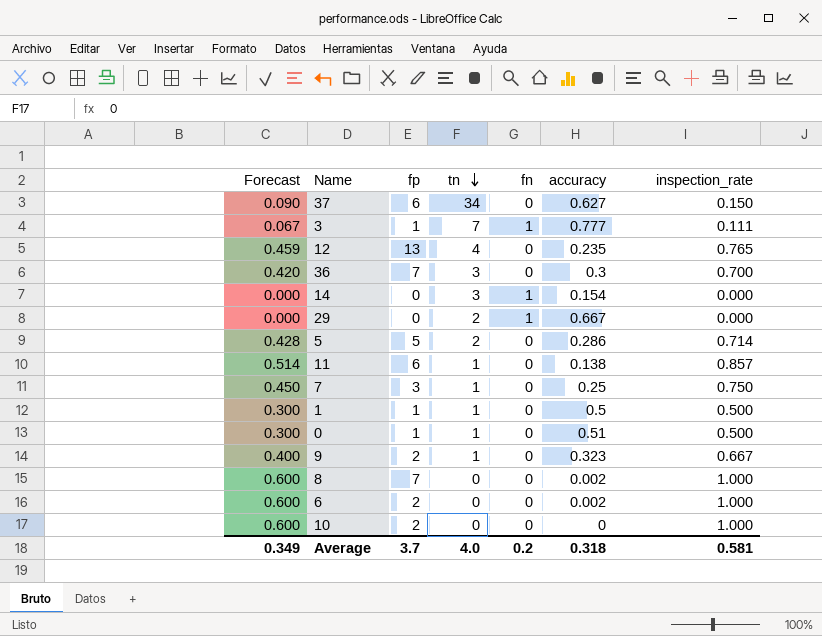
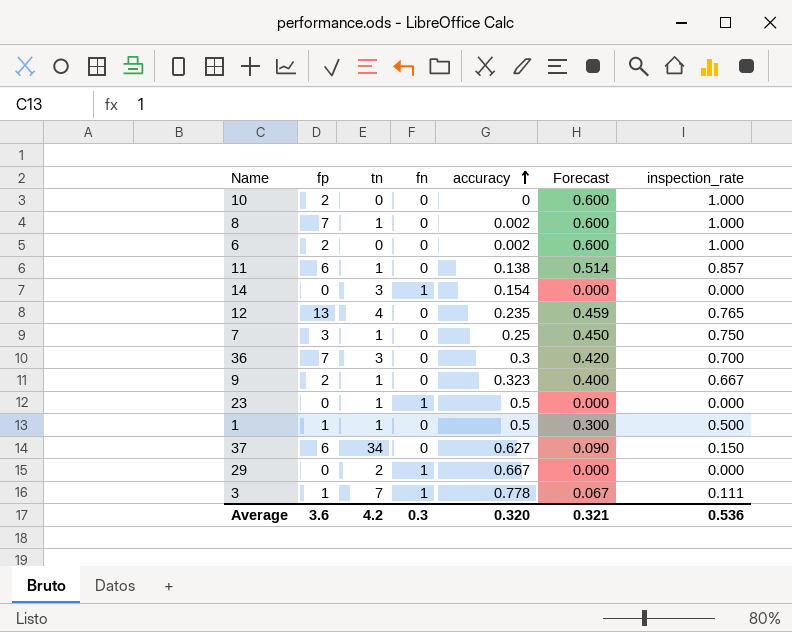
row order: tn descending -> accuracy ascending
column Forecast | position: 1 -> 6
row 5: 0.428 | 5 | 2 | 0 | 0.286 | 0.714 -> none
row 0: 0.300 | 1 | 1 | 0 | 0.51 | 0.500 -> none
8 | tn: 0 -> 1
row 23: none -> 0 | 1 | 1 | 0.5 | 0.000 | 0.000
3 | accuracy: 0.777 -> 0.778
Average | fp: 3.7 -> 3.6
Average | tn: 4.0 -> 4.2
Average | fn: 0.2 -> 0.3
Average | accuracy: 0.318 -> 0.320
Average | Forecast: 0.349 -> 0.321
Average | inspection_rate: 0.581 -> 0.536

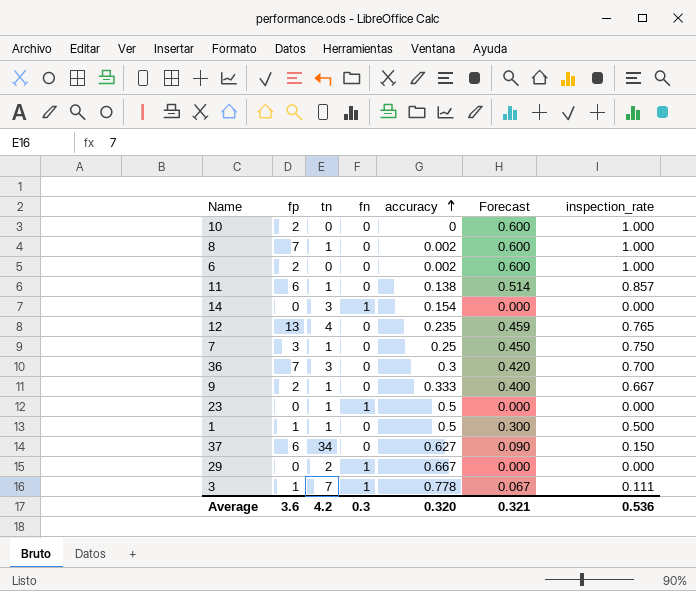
9 | accuracy: 0.323 -> 0.333

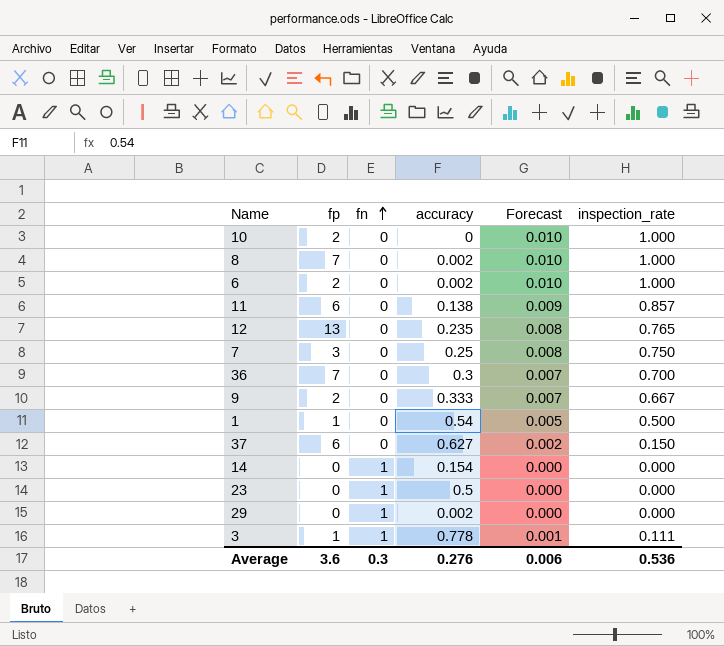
row order: accuracy ascending -> fn ascending
column tn | position: 3 -> none
column Forecast | formula: [inspection_rate] * 0.6 -> [inspection_rate] * 0.01
1 | accuracy: 0.5 -> 0.54
29 | accuracy: 0.667 -> 0.002
Average | accuracy: 0.320 -> 0.276
Average | Forecast: 0.321 -> 0.006

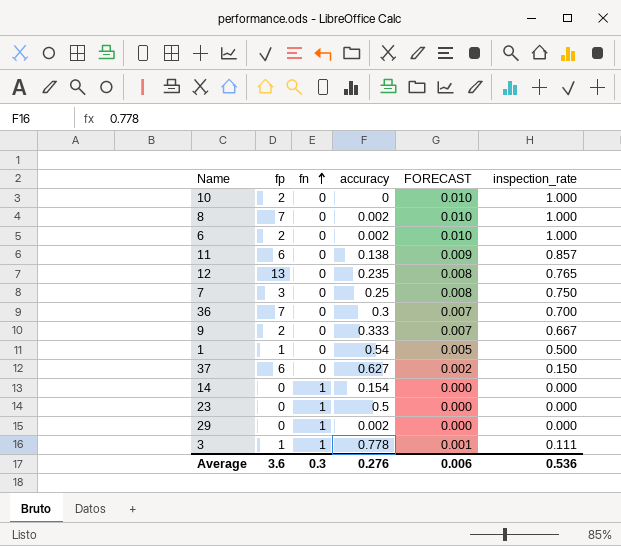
column name: Forecast -> FORECAST

